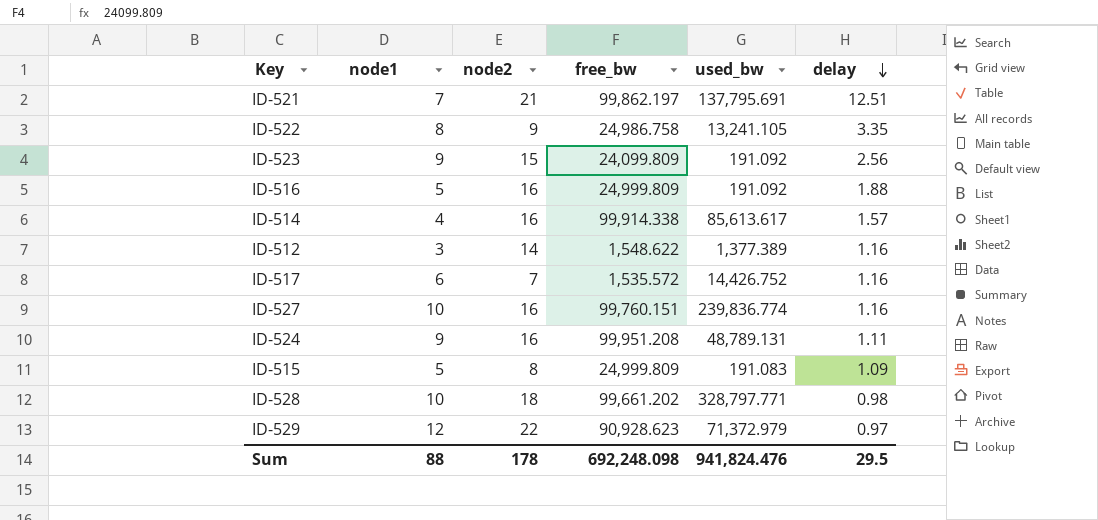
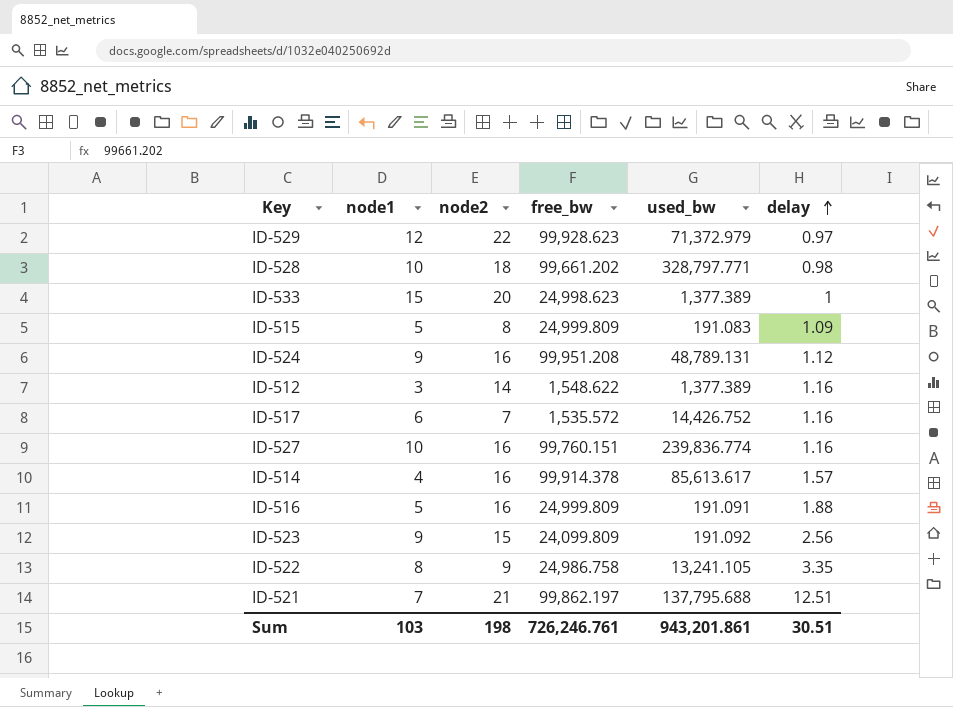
row order: delay descending -> delay ascending
ID-529 | free_bw: 90,928.623 -> 99,928.623
row ID-533: none -> 15 | 20 | 24,998.623 | 1,377.389 | 1
ID-524 | delay: 1.11 -> 1.12
ID-514 | free_bw: 99,914.338 -> 99,914.378
ID-516 | used_bw: 191.092 -> 191.091
ID-521 | used_bw: 137,795.691 -> 137,795.688
Sum | node1: 88 -> 103
Sum | node2: 178 -> 198
Sum | free_bw: 692,248.098 -> 726,246.761
Sum | used_bw: 941,824.476 -> 943,201.861
Sum | delay: 29.5 -> 30.51

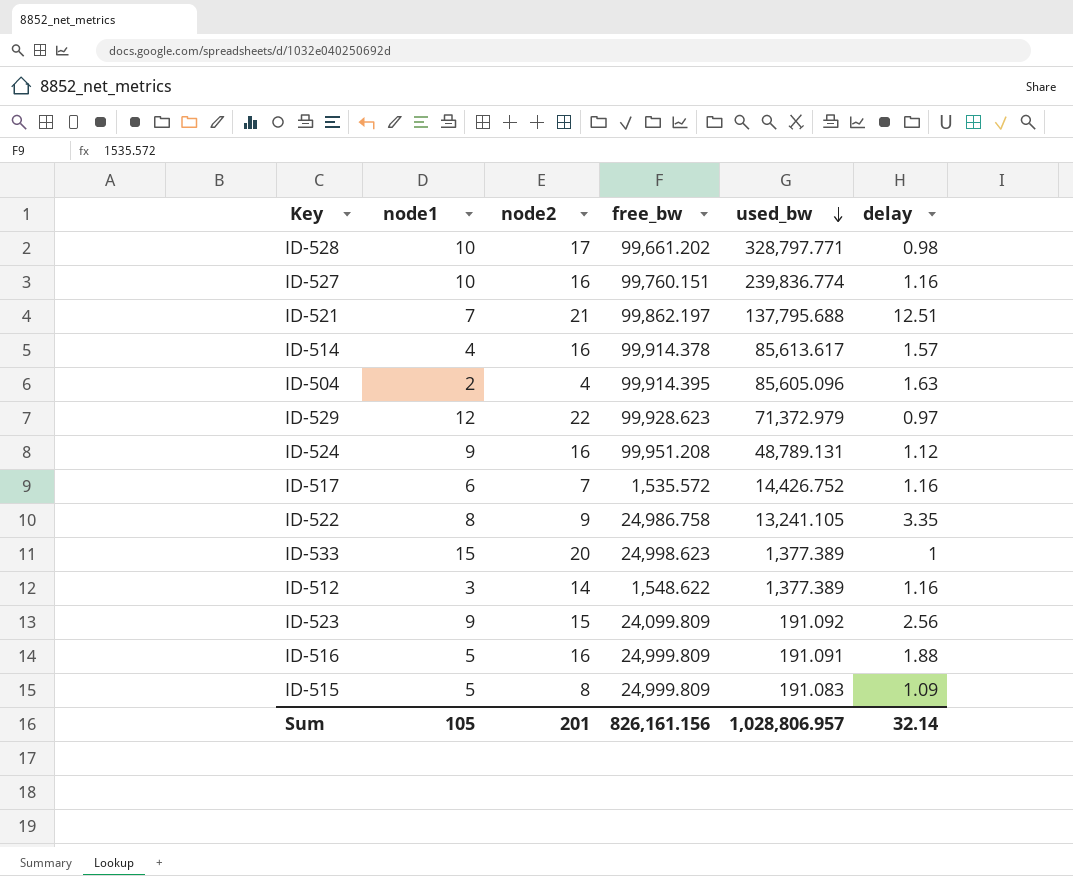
row order: delay ascending -> used_bw descending
ID-528 | node2: 18 -> 17
row ID-504: none -> 2 | 4 | 99,914.395 | 85,605.096 | 1.63
Sum | node1: 103 -> 105
Sum | node2: 198 -> 201
Sum | free_bw: 726,246.761 -> 826,161.156
Sum | used_bw: 943,201.861 -> 1,028,806.957
Sum | delay: 30.51 -> 32.14

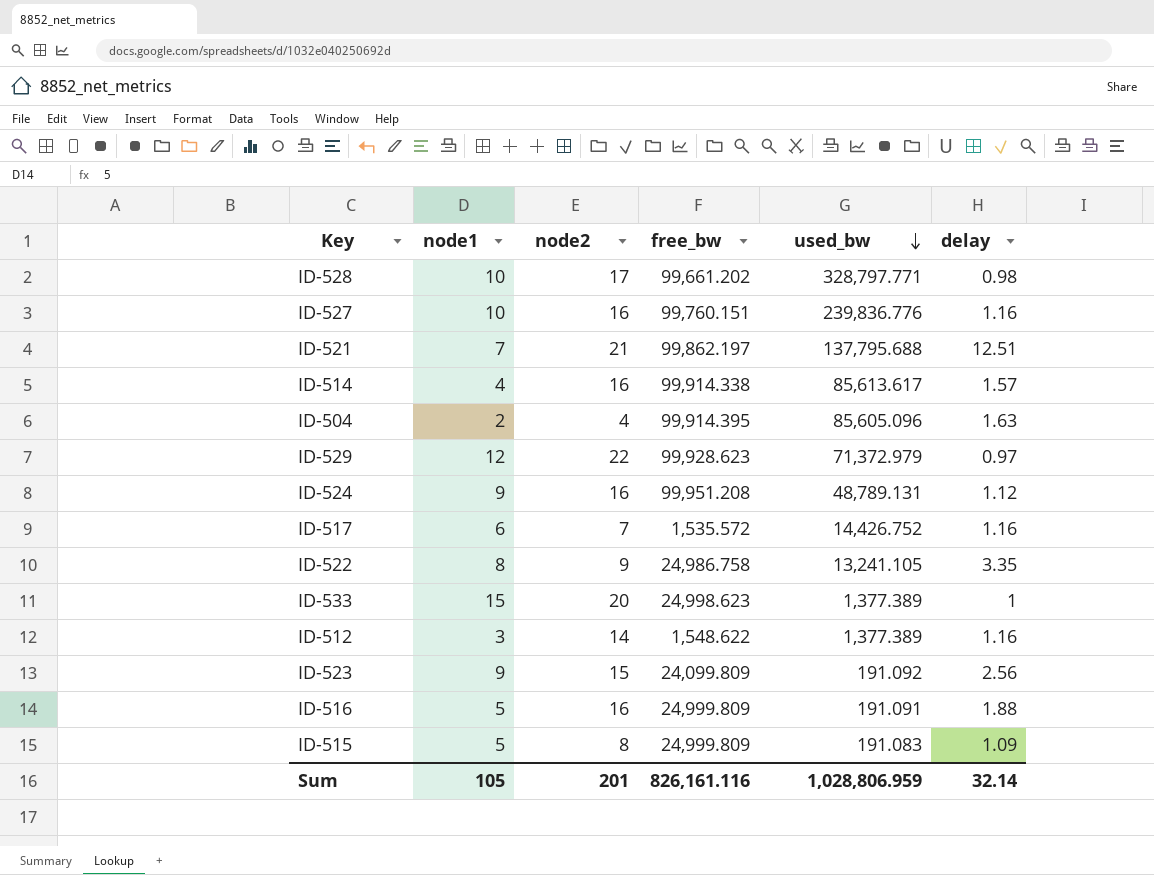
ID-527 | used_bw: 239,836.774 -> 239,836.776
ID-514 | free_bw: 99,914.378 -> 99,914.338
Sum | free_bw: 826,161.156 -> 826,161.116
Sum | used_bw: 1,028,806.957 -> 1,028,806.959

